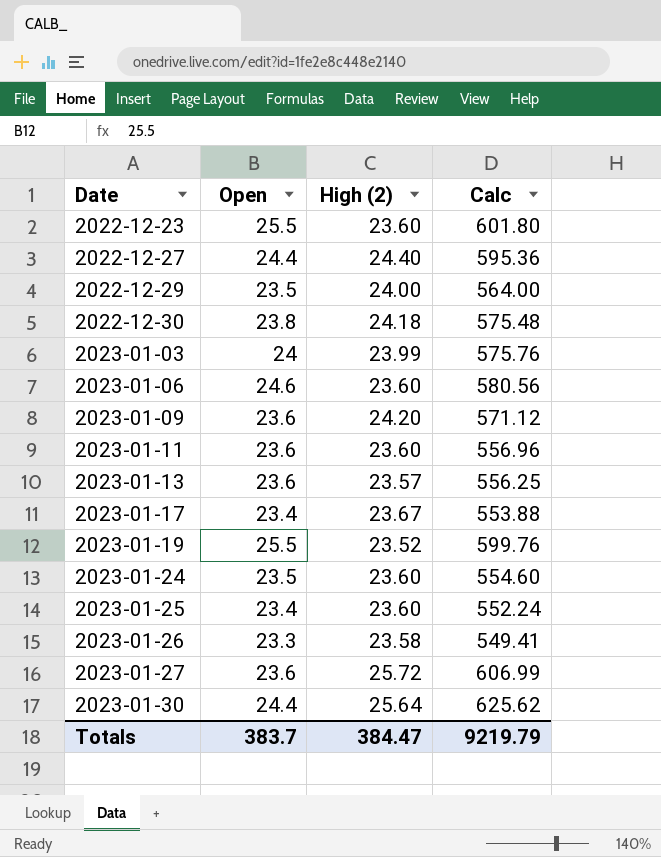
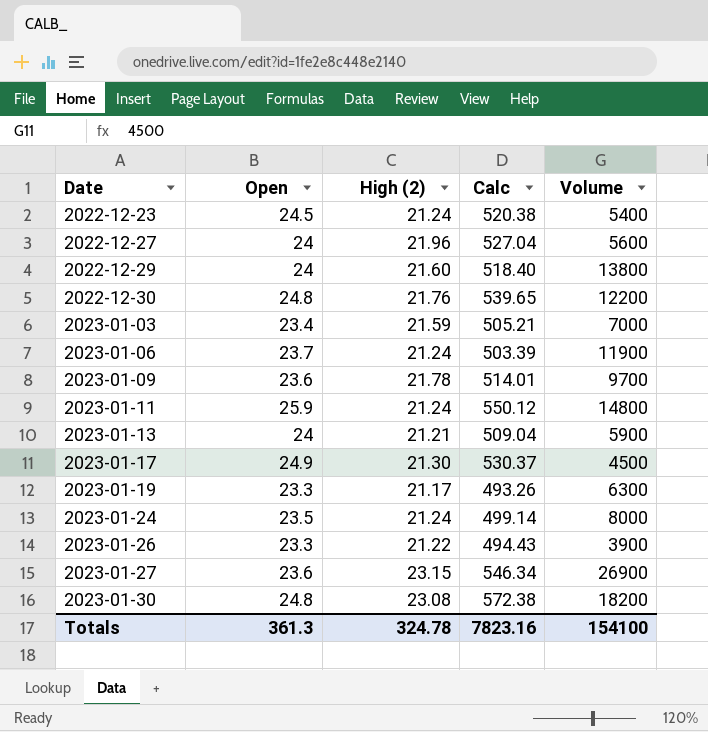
column Volume | position: none -> 5
row 2023-01-25: 23.4 | 23.60 | 552.24 -> none
2022-12-23 | Open: 25.5 -> 24.5
2022-12-23 | High (2): 23.60 -> 21.24
2022-12-23 | Calc: 601.80 -> 520.38
2022-12-27 | Open: 24.4 -> 24
2022-12-27 | High (2): 24.40 -> 21.96
2022-12-27 | Calc: 595.36 -> 527.04
2022-12-29 | Open: 23.5 -> 24
2022-12-29 | High (2): 24.00 -> 21.60
2022-12-29 | Calc: 564.00 -> 518.40
2022-12-30 | Open: 23.8 -> 24.8
2022-12-30 | High (2): 24.18 -> 21.76
2022-12-30 | Calc: 575.48 -> 539.65
2023-01-03 | Open: 24 -> 23.4
2023-01-03 | High (2): 23.99 -> 21.59
2023-01-03 | Calc: 575.76 -> 505.21
2023-01-06 | Open: 24.6 -> 23.7
2023-01-06 | High (2): 23.60 -> 21.24
2023-01-06 | Calc: 580.56 -> 503.39
2023-01-09 | High (2): 24.20 -> 21.78
2023-01-09 | Calc: 571.12 -> 514.01
2023-01-11 | Open: 23.6 -> 25.9
2023-01-11 | High (2): 23.60 -> 21.24
2023-01-11 | Calc: 556.96 -> 550.12
2023-01-13 | Open: 23.6 -> 24
2023-01-13 | High (2): 23.57 -> 21.21
2023-01-13 | Calc: 556.25 -> 509.04
2023-01-17 | Open: 23.4 -> 24.9
2023-01-17 | High (2): 23.67 -> 21.30
2023-01-17 | Calc: 553.88 -> 530.37
2023-01-19 | Open: 25.5 -> 23.3
2023-01-19 | High (2): 23.52 -> 21.17
2023-01-19 | Calc: 599.76 -> 493.26
2023-01-24 | High (2): 23.60 -> 21.24
2023-01-24 | Calc: 554.60 -> 499.14
2023-01-26 | High (2): 23.58 -> 21.22
2023-01-26 | Calc: 549.41 -> 494.43
2023-01-27 | High (2): 25.72 -> 23.15
2023-01-27 | Calc: 606.99 -> 546.34
2023-01-30 | Open: 24.4 -> 24.8
2023-01-30 | High (2): 25.64 -> 23.08
2023-01-30 | Calc: 625.62 -> 572.38
Totals | Open: 383.7 -> 361.3
Totals | High (2): 384.47 -> 324.78
Totals | Calc: 9219.79 -> 7823.16

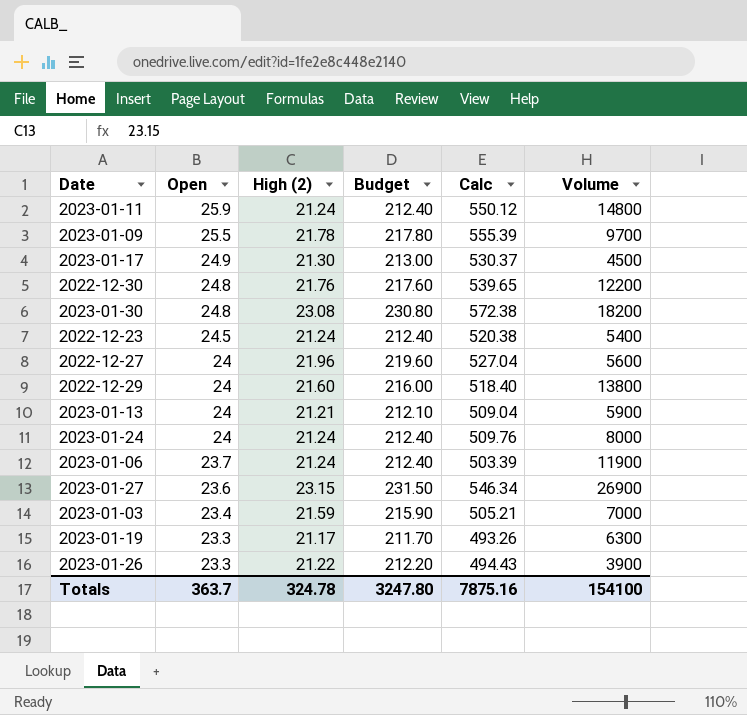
row order: Date ascending -> Open descending
column Budget | formula: none -> [High (2)] * 10
2023-01-09 | Open: 23.6 -> 25.5
2023-01-09 | Calc: 514.01 -> 555.39
2023-01-24 | Open: 23.5 -> 24
2023-01-24 | Calc: 499.14 -> 509.76
Totals | Open: 361.3 -> 363.7
Totals | Calc: 7823.16 -> 7875.16

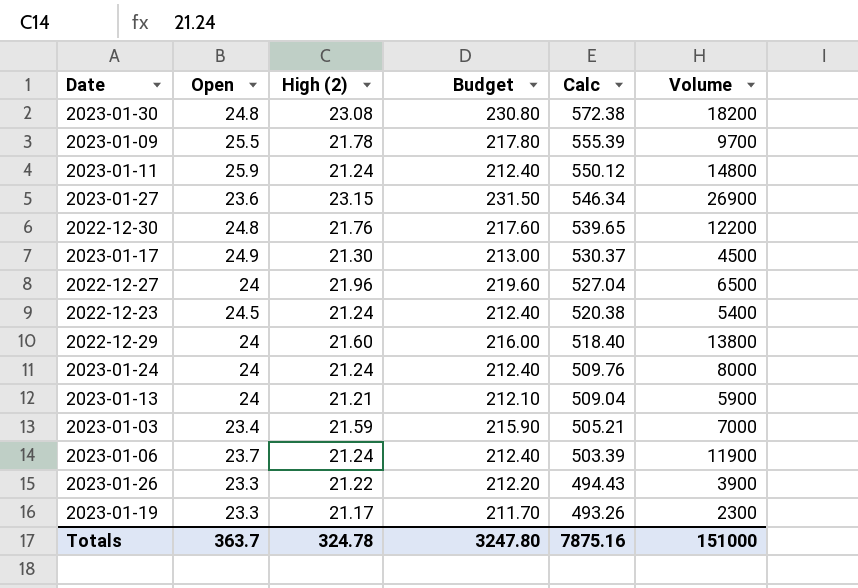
row order: Open descending -> Calc descending
2022-12-27 | Volume: 5600 -> 6500
2023-01-19 | Volume: 6300 -> 2300
Totals | Volume: 154100 -> 151000

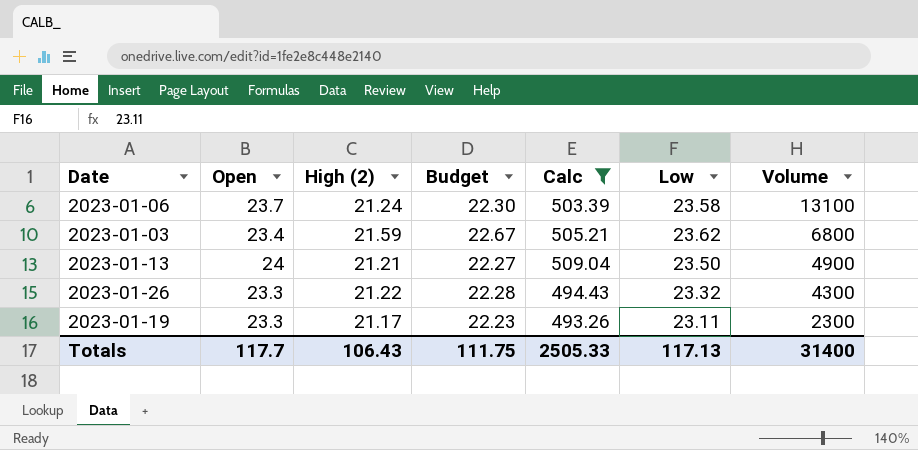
filter: none -> Calc <= 509.04
row order: Calc descending -> Volume descending
column Budget | formula: [High (2)] * 10 -> [High (2)] * 1.05
column Low | position: none -> 6
2023-01-06 | Volume: 11900 -> 13100
2023-01-03 | Volume: 7000 -> 6800
2023-01-13 | Volume: 5900 -> 4900
2023-01-26 | Volume: 3900 -> 4300
Totals | Open: 363.7 -> 117.7
Totals | High (2): 324.78 -> 106.43
Totals | Budget: 3247.80 -> 111.75
Totals | Calc: 7875.16 -> 2505.33
Totals | Volume: 151000 -> 31400

